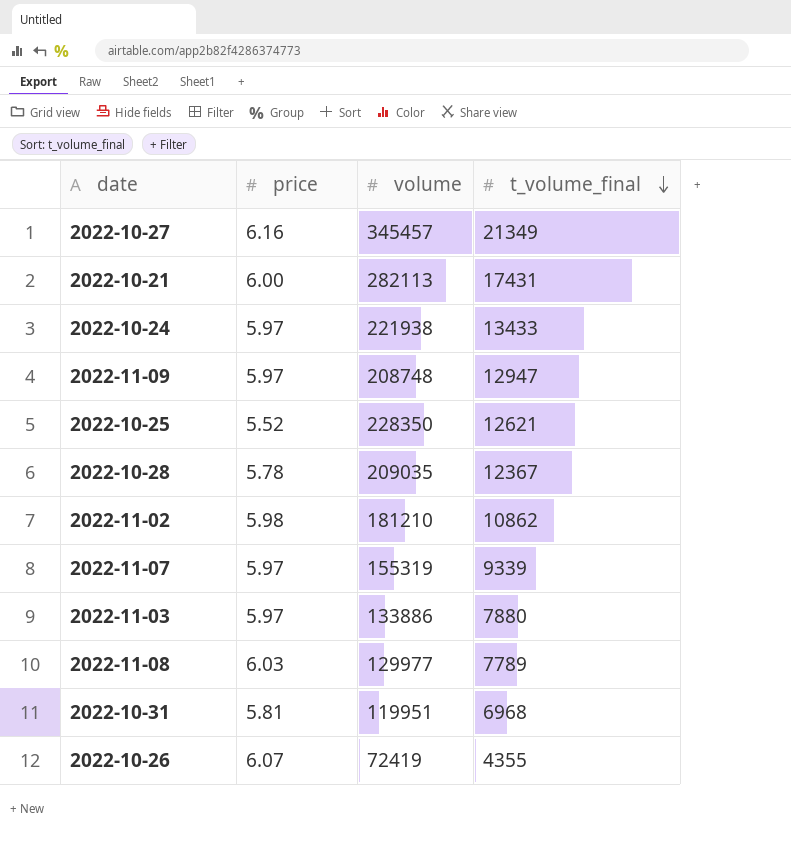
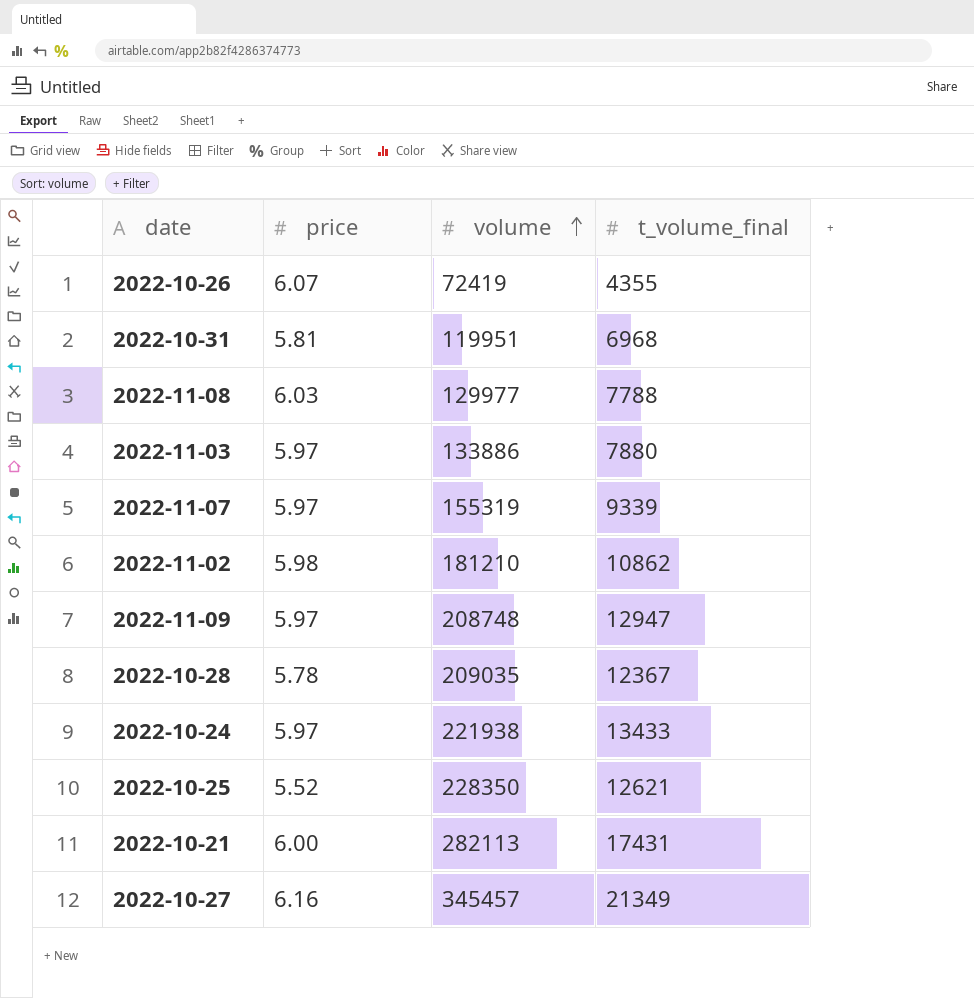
row order: t_volume_final descending -> volume ascending
2022-11-08 | t_volume_final: 7789 -> 7788

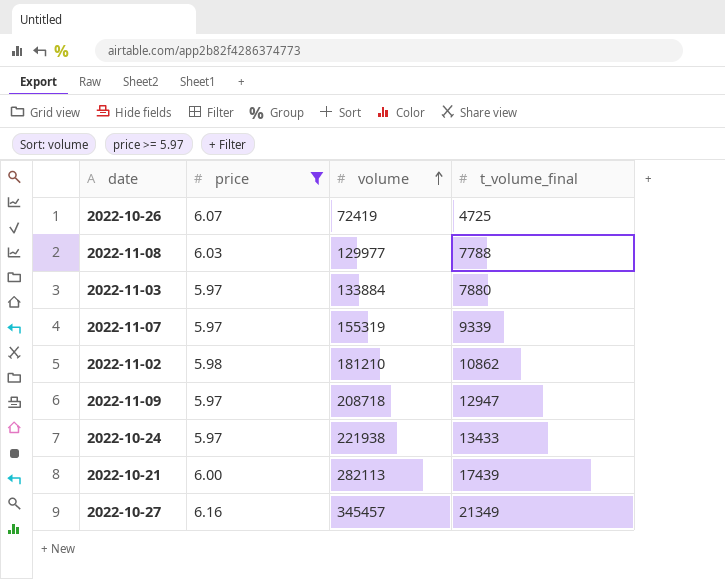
filter: none -> price >= 5.97
2022-10-26 | t_volume_final: 4355 -> 4725
2022-11-03 | volume: 133886 -> 133884
2022-11-09 | volume: 208748 -> 208718
2022-10-21 | t_volume_final: 17431 -> 17439

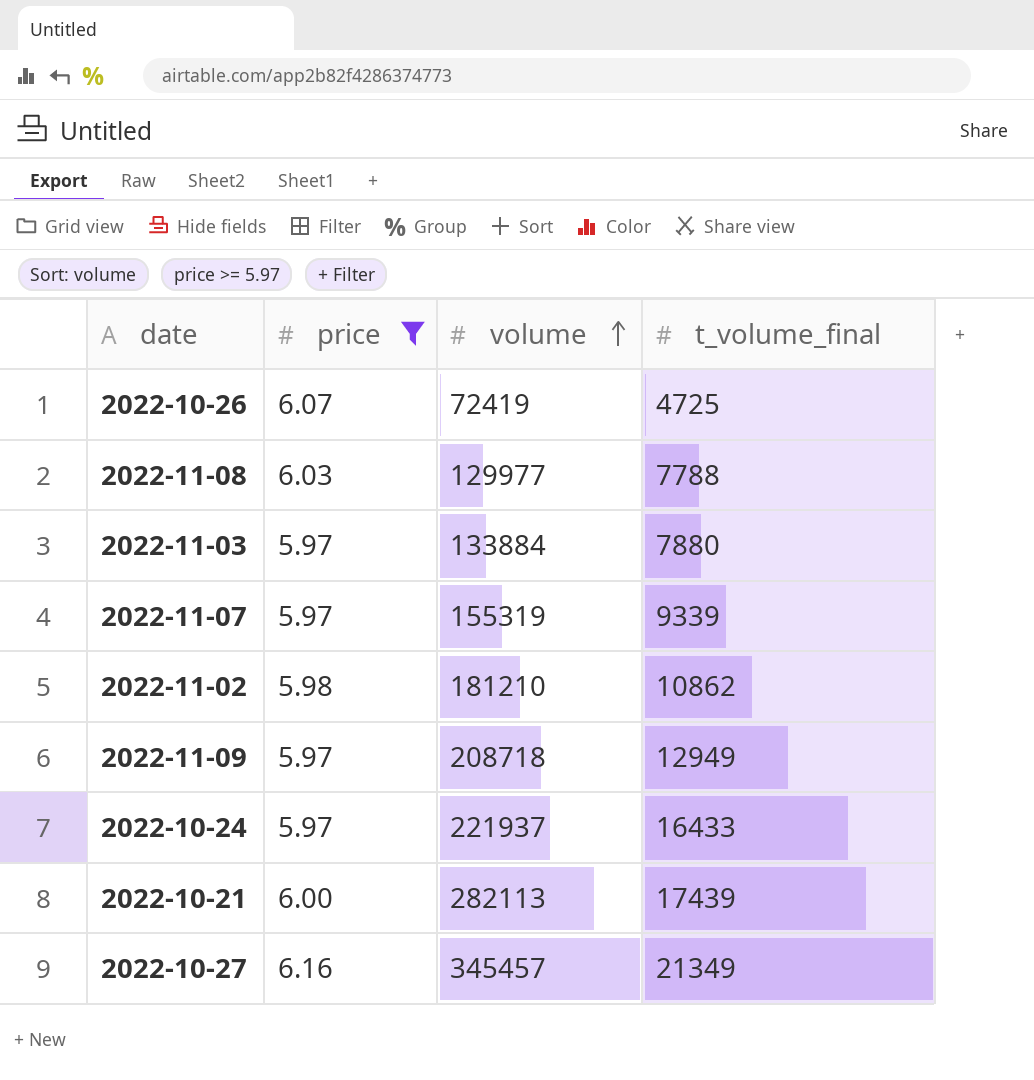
2022-11-09 | t_volume_final: 12947 -> 12949
2022-10-24 | volume: 221938 -> 221937
2022-10-24 | t_volume_final: 13433 -> 16433

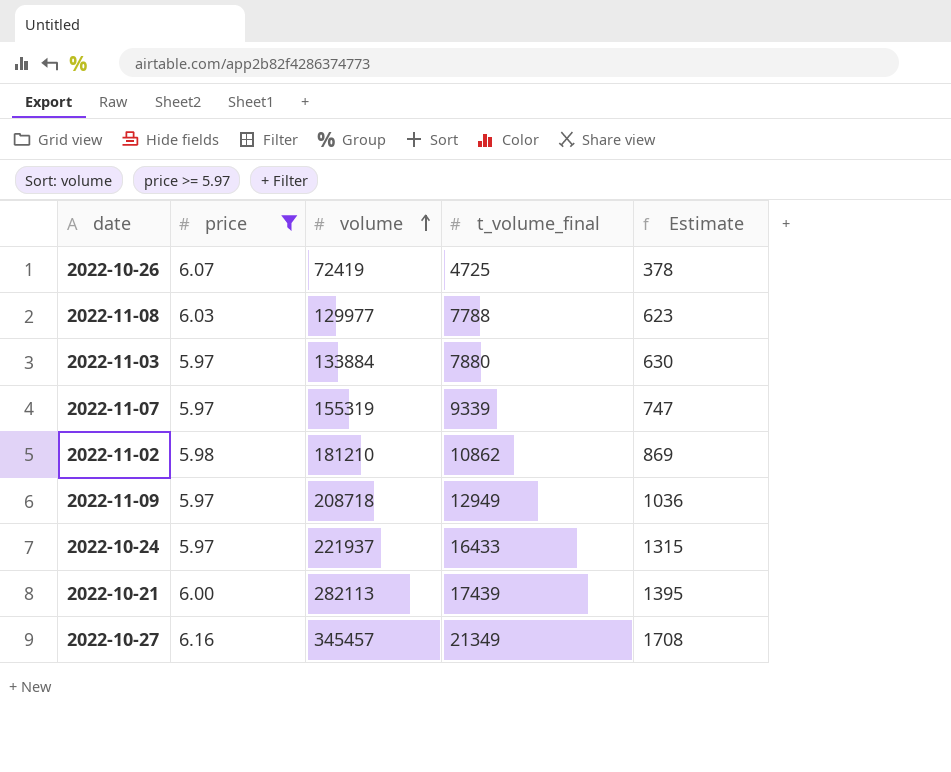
column Estimate | formula: none -> [t_volume_final] * 0.08

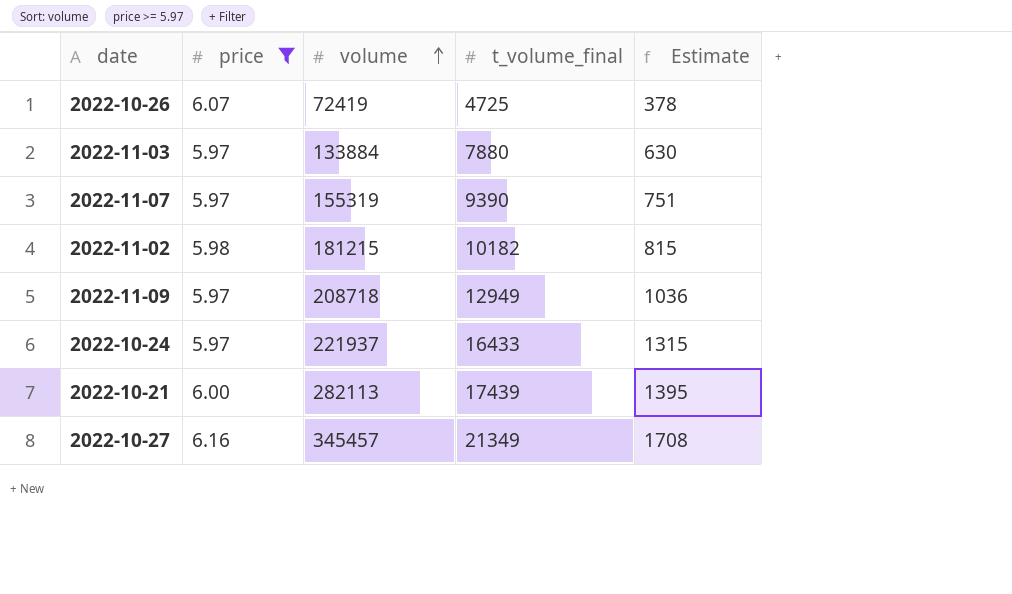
row 2022-11-08: 6.03 | 129977 | 7788 | 623 -> none
2022-11-07 | t_volume_final: 9339 -> 9390
2022-11-07 | Estimate: 747 -> 751
2022-11-02 | volume: 181210 -> 181215
2022-11-02 | t_volume_final: 10862 -> 10182
2022-11-02 | Estimate: 869 -> 815

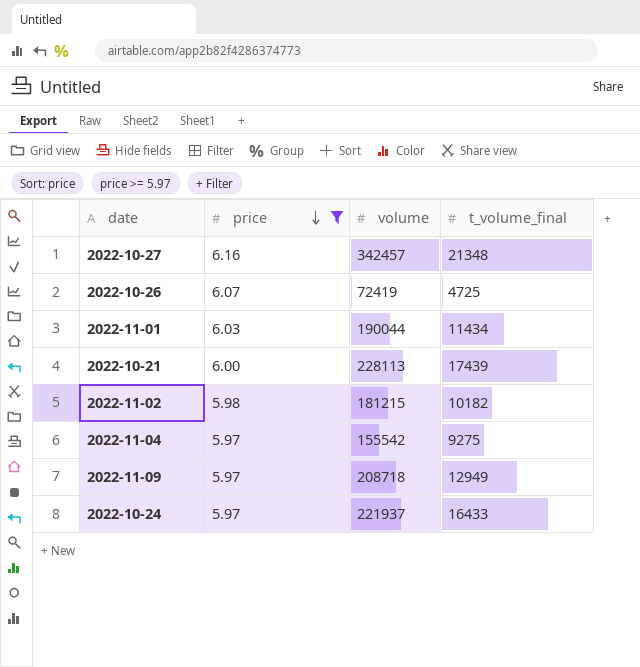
row order: volume ascending -> price descending
column Estimate | formula: [t_volume_final] * 0.08 -> none
row 2022-11-03: 5.97 | 133884 | 7880 | 630 -> none
row 2022-11-07: 5.97 | 155319 | 9390 | 751 -> none
2022-10-27 | volume: 345457 -> 342457
2022-10-27 | t_volume_final: 21349 -> 21348
row 2022-11-01: none -> 6.03 | 190044 | 11434
2022-10-21 | volume: 282113 -> 228113
row 2022-11-04: none -> 5.97 | 155542 | 9275

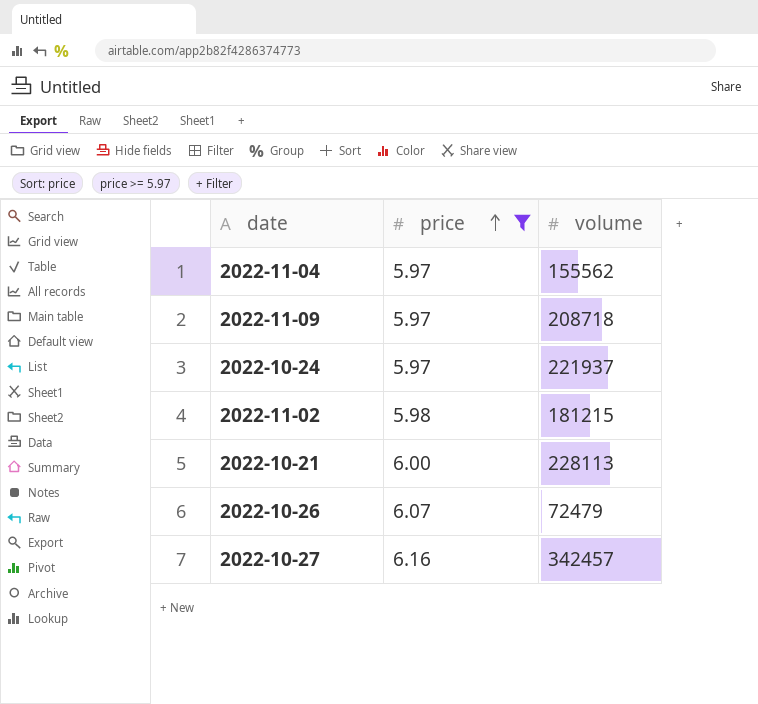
row order: price descending -> price ascending
column t_volume_final | position: 4 -> none
row 2022-11-01: 6.03 | 190044 | 11434 -> none
2022-11-04 | volume: 155542 -> 155562
2022-10-26 | volume: 72419 -> 72479

